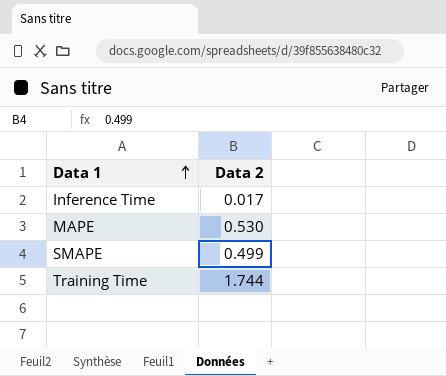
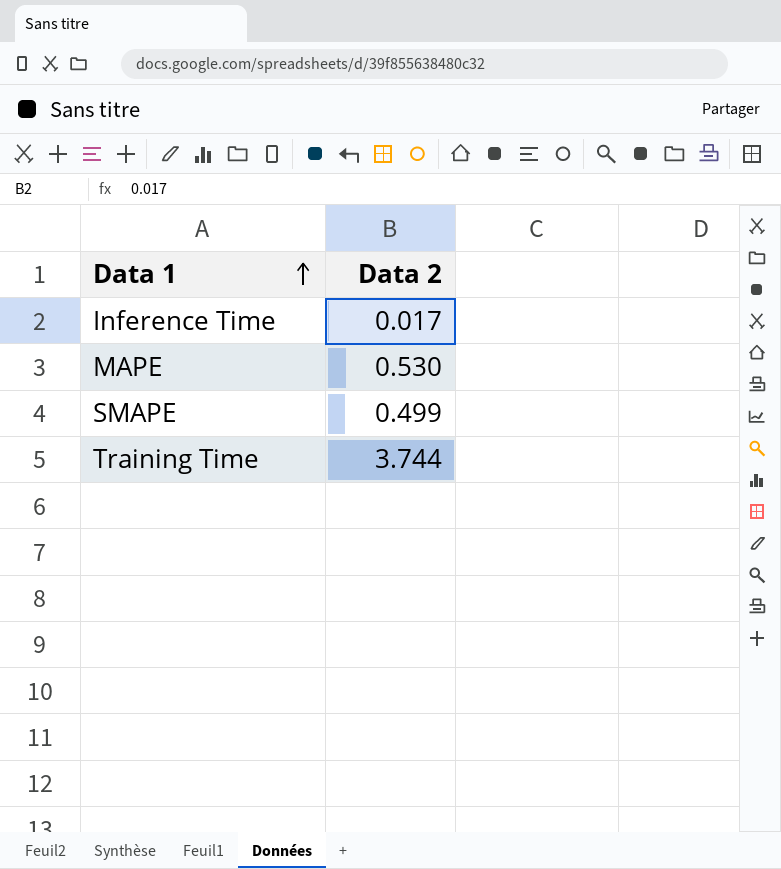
Training Time | Data 2: 1.744 -> 3.744

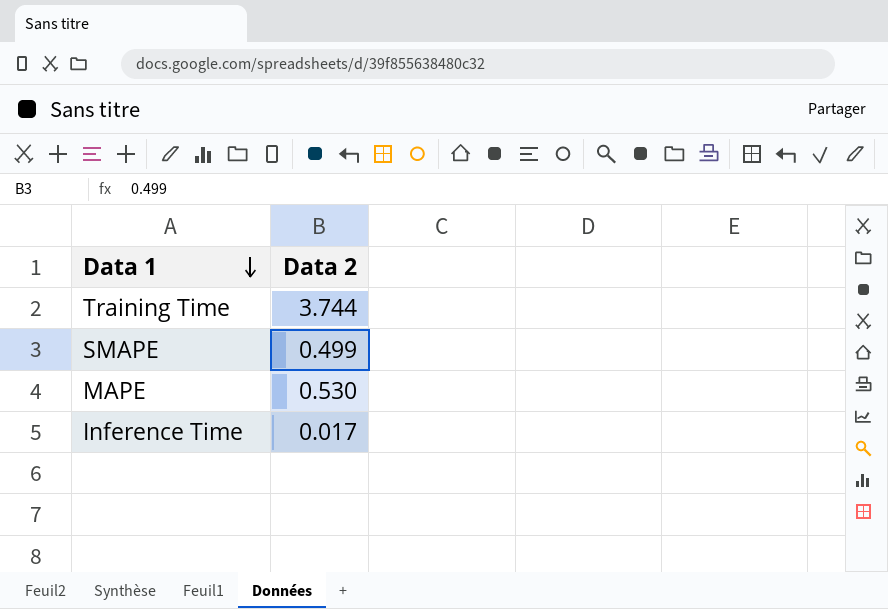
row order: Data 1 ascending -> Data 1 descending

